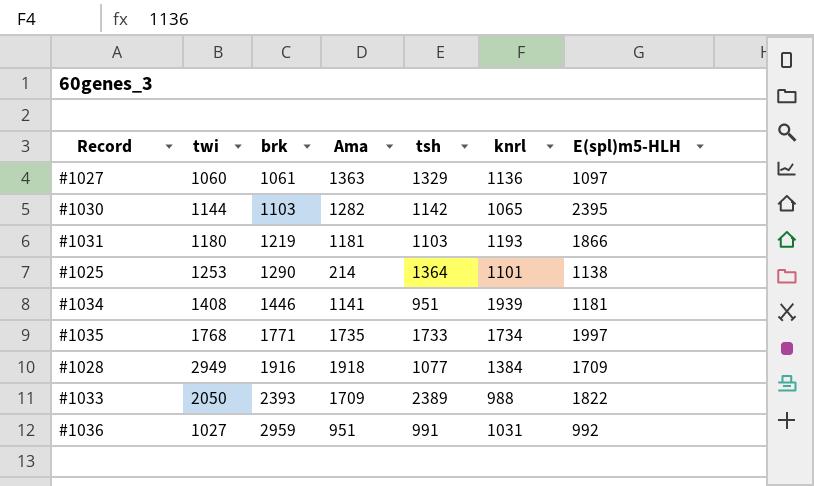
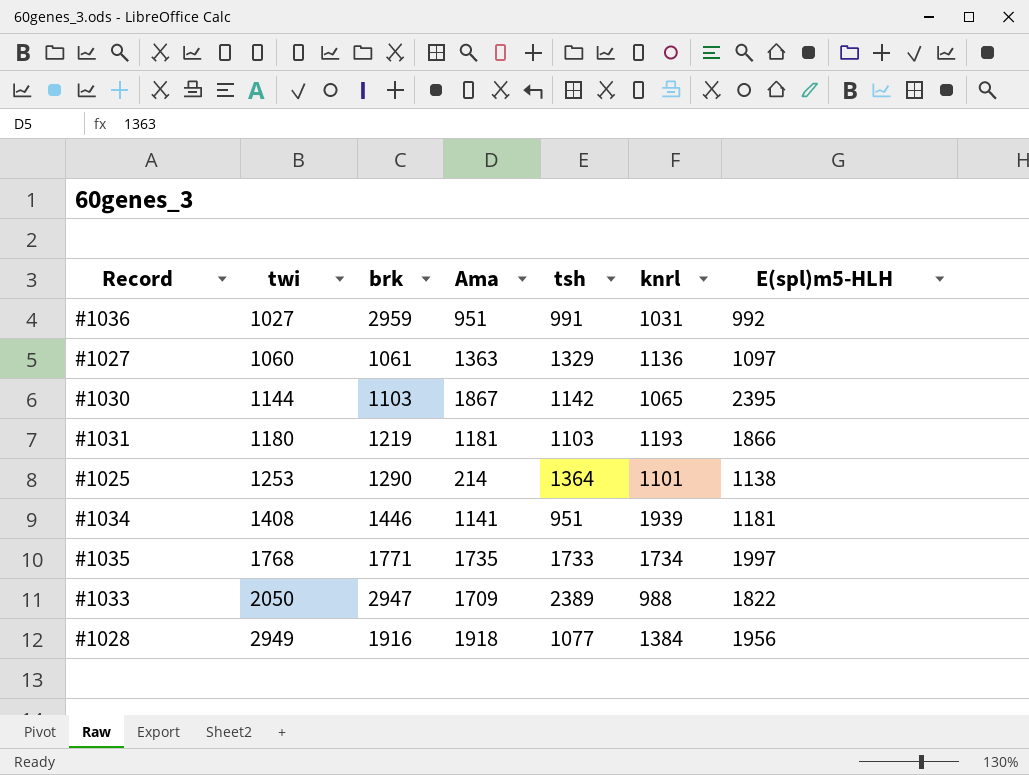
row order: brk ascending -> twi ascending
#1030 | Ama: 1282 -> 1867
#1033 | brk: 2393 -> 2947
#1028 | E(spl)m5-HLH: 1709 -> 1956

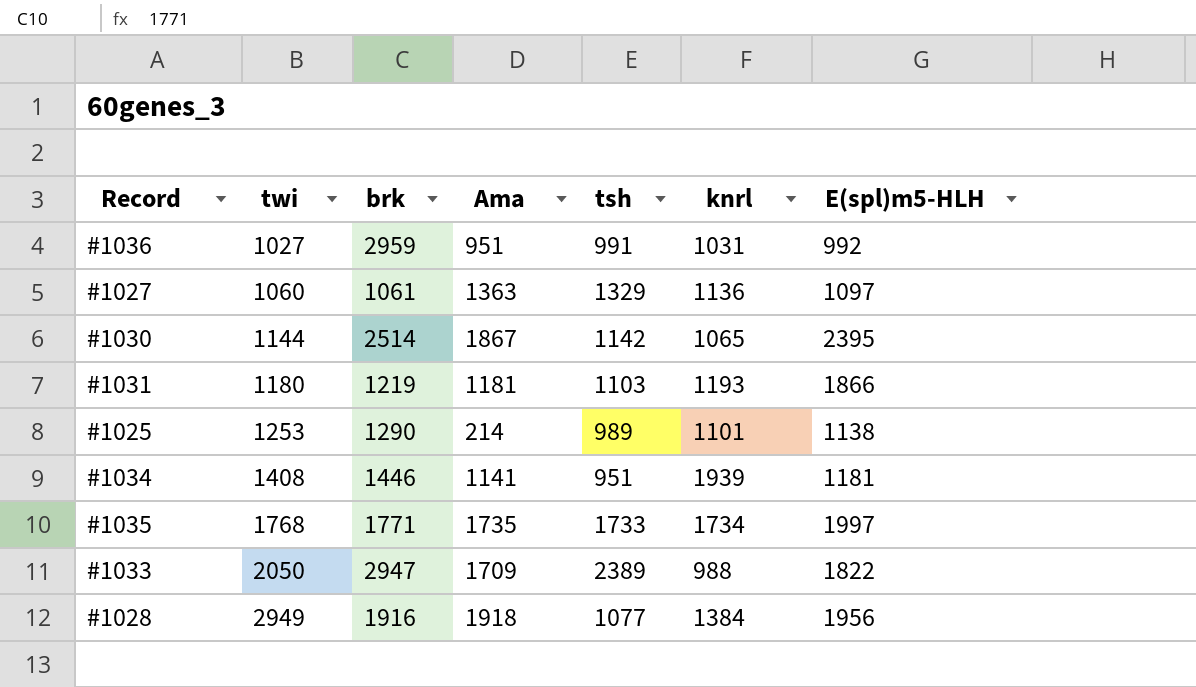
#1030 | brk: 1103 -> 2514
#1025 | tsh: 1364 -> 989

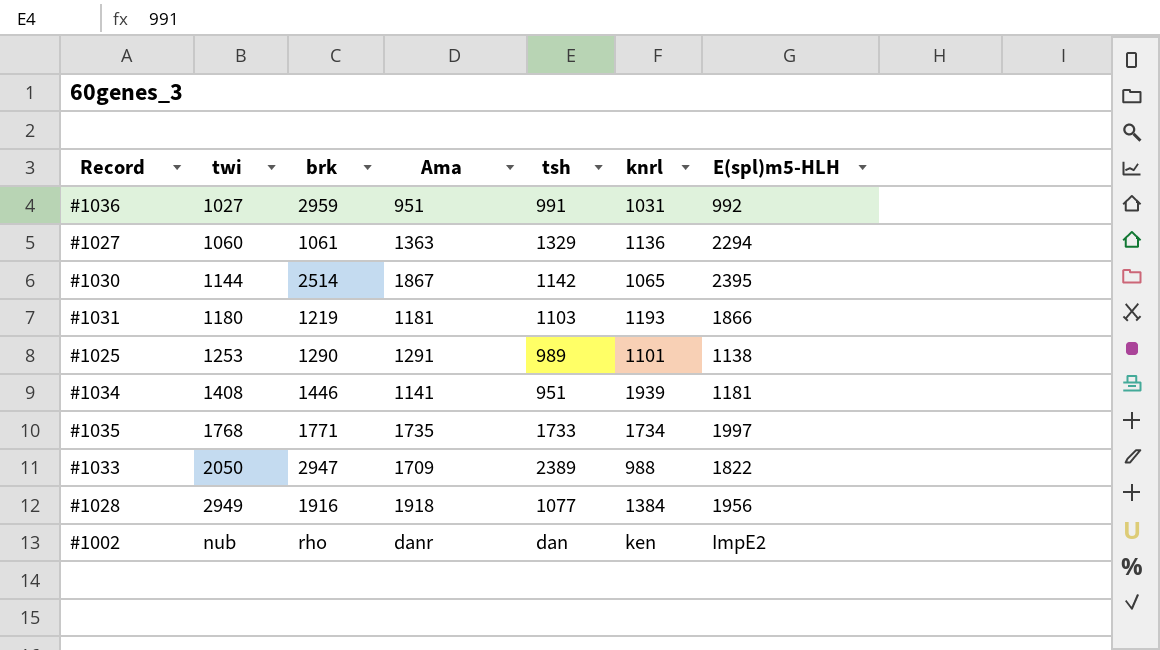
#1027 | E(spl)m5-HLH: 1097 -> 2294
#1025 | Ama: 214 -> 1291
row #1002: none -> nub | rho | danr | dan | ken | ImpE2

